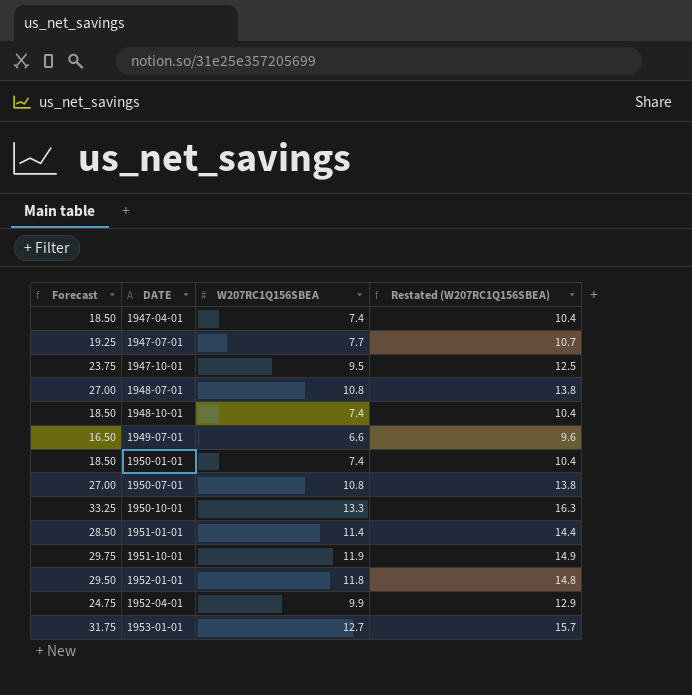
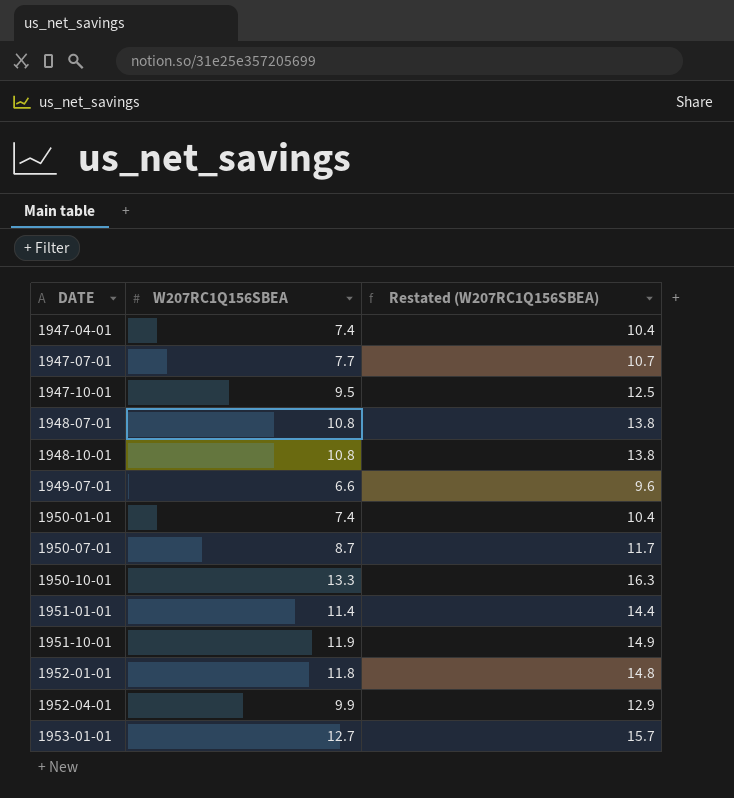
column Forecast | formula: [W207RC1Q156SBEA] * 2.5 -> none
1948-10-01 | W207RC1Q156SBEA: 7.4 -> 10.8
1948-10-01 | Restated (W207RC1Q156SBEA): 10.4 -> 13.8
1950-07-01 | W207RC1Q156SBEA: 10.8 -> 8.7
1950-07-01 | Restated (W207RC1Q156SBEA): 13.8 -> 11.7

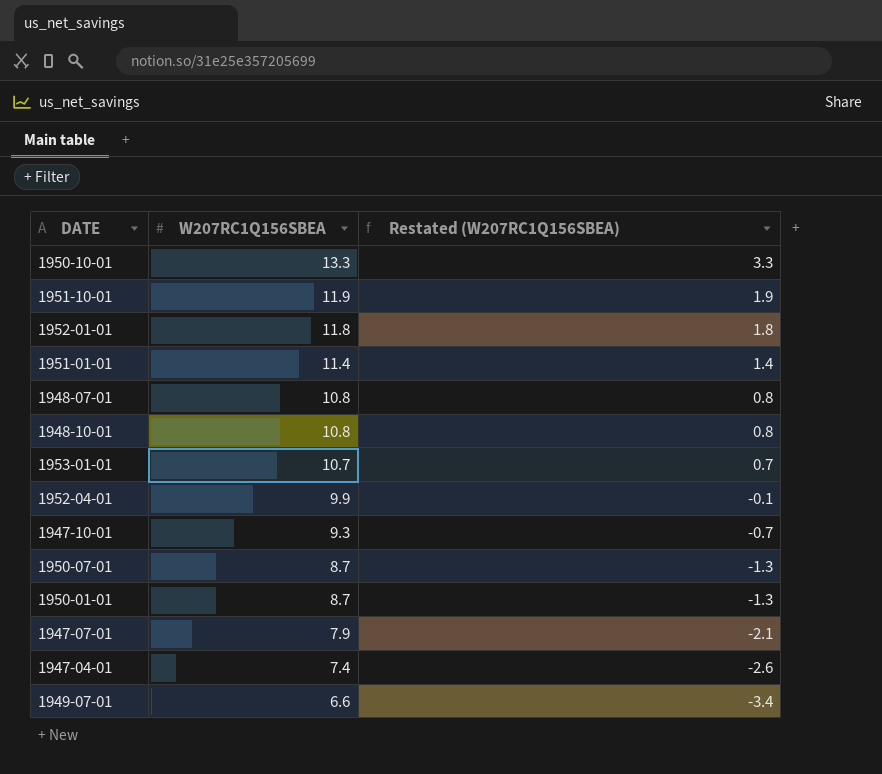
row order: DATE ascending -> W207RC1Q156SBEA descending
column Restated (W207RC1Q156SBEA) | formula: [W207RC1Q156SBEA] + 3 -> [W207RC1Q156SBEA] - 10
1953-01-01 | W207RC1Q156SBEA: 12.7 -> 10.7
1947-10-01 | W207RC1Q156SBEA: 9.5 -> 9.3
1950-01-01 | W207RC1Q156SBEA: 7.4 -> 8.7
1947-07-01 | W207RC1Q156SBEA: 7.7 -> 7.9

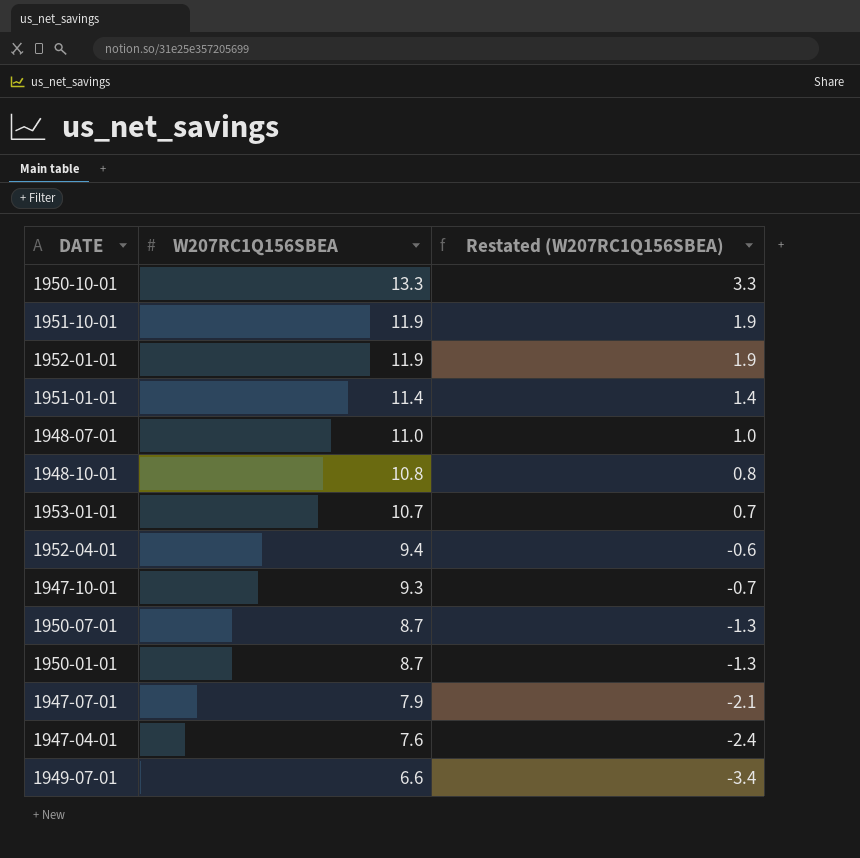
1952-01-01 | W207RC1Q156SBEA: 11.8 -> 11.9
1952-01-01 | Restated (W207RC1Q156SBEA): 1.8 -> 1.9
1948-07-01 | W207RC1Q156SBEA: 10.8 -> 11.0
1948-07-01 | Restated (W207RC1Q156SBEA): 0.8 -> 1.0
1952-04-01 | W207RC1Q156SBEA: 9.9 -> 9.4
1952-04-01 | Restated (W207RC1Q156SBEA): -0.1 -> -0.6
1947-04-01 | W207RC1Q156SBEA: 7.4 -> 7.6
1947-04-01 | Restated (W207RC1Q156SBEA): -2.6 -> -2.4

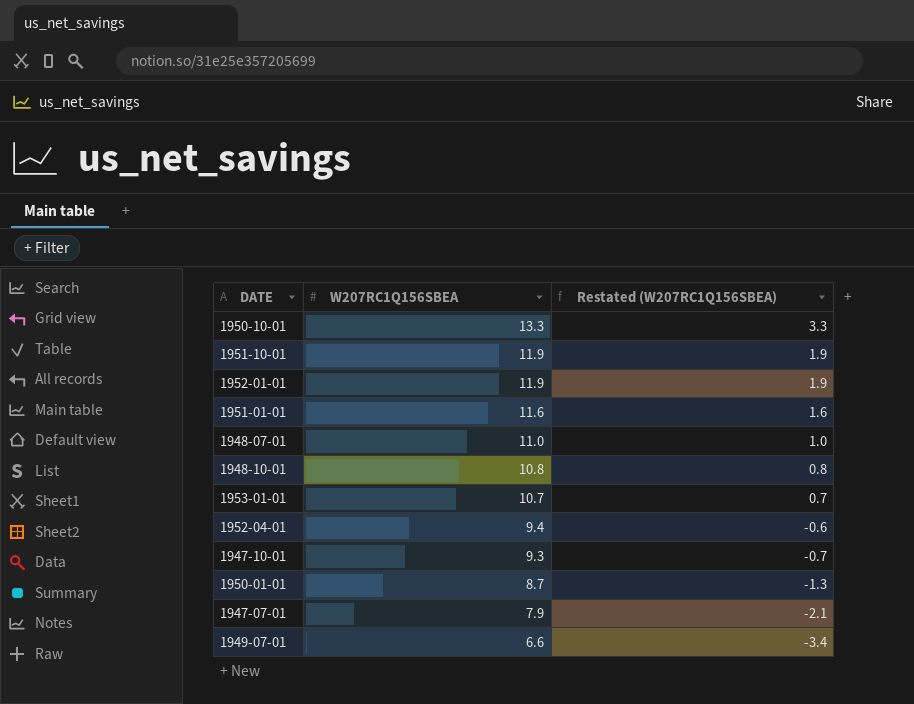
row 1950-07-01: 8.7 | -1.3 -> none
row 1947-04-01: 7.6 | -2.4 -> none
1951-01-01 | W207RC1Q156SBEA: 11.4 -> 11.6
1951-01-01 | Restated (W207RC1Q156SBEA): 1.4 -> 1.6

